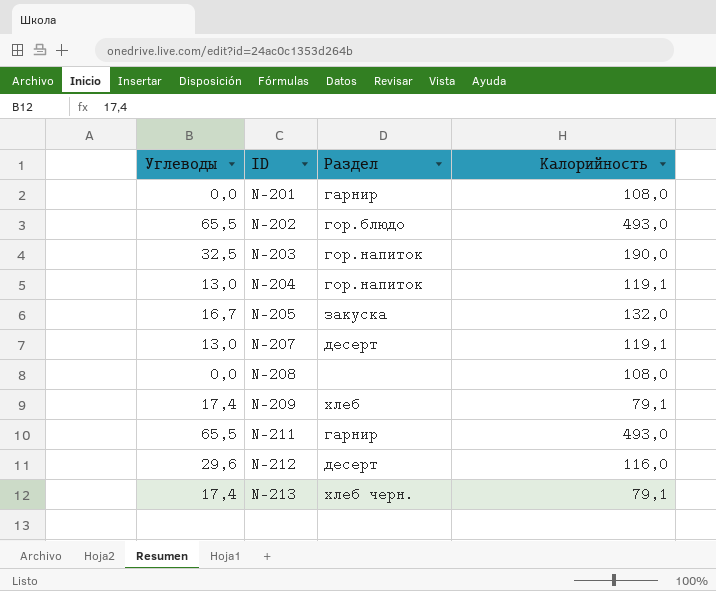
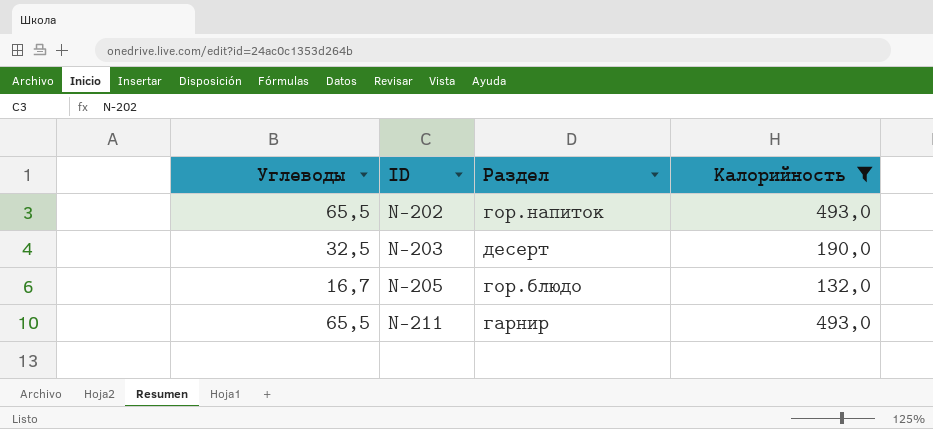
filter: none -> Калорийность >= 132,0
N-202 | Раздел: гор.блюдо -> гор.напиток
N-203 | Раздел: гор.напиток -> десерт
N-205 | Раздел: закуска -> гор.блюдо

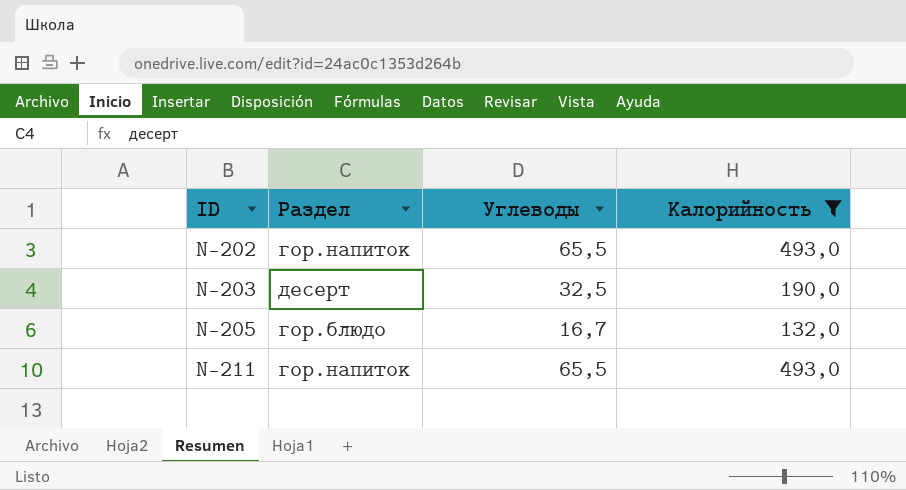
column Углеводы | position: 1 -> 3
N-211 | Раздел: гарнир -> гор.напиток

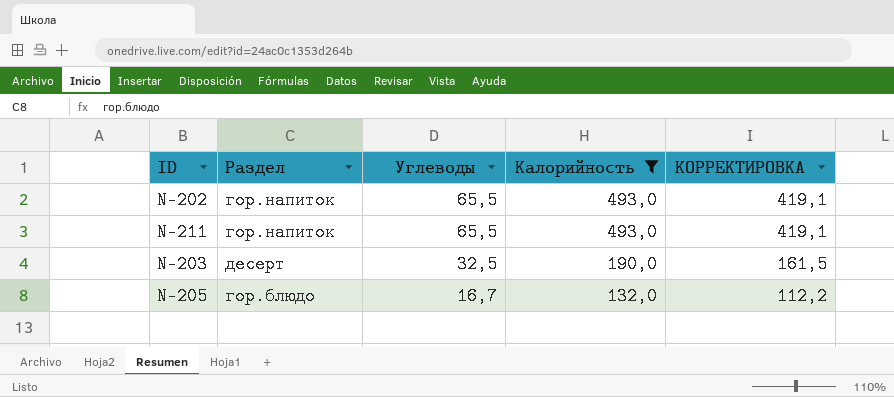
row order: ID ascending -> Углеводы descending
column КОРРЕКТИРОВКА | formula: none -> [Калорийность] * 0,85

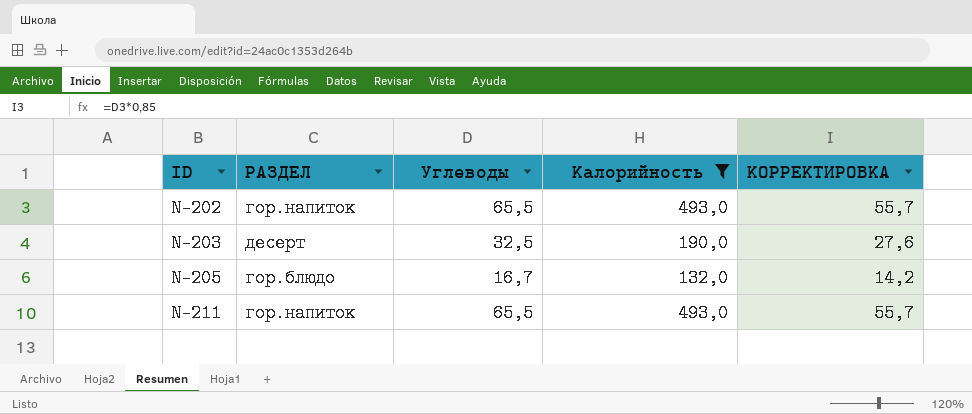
row order: Углеводы descending -> ID ascending
column name: Раздел -> РАЗДЕЛ
column КОРРЕКТИРОВКА | formula: [Калорийность] * 0,85 -> [Углеводы] * 0,85

